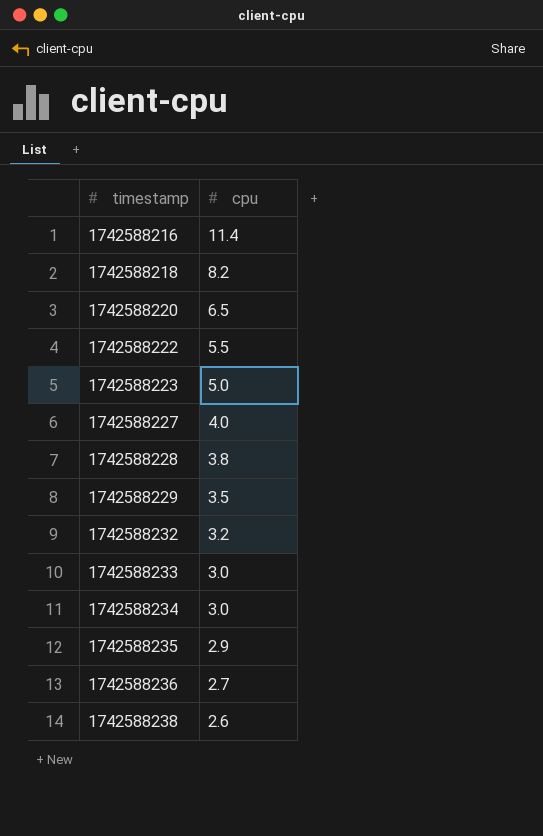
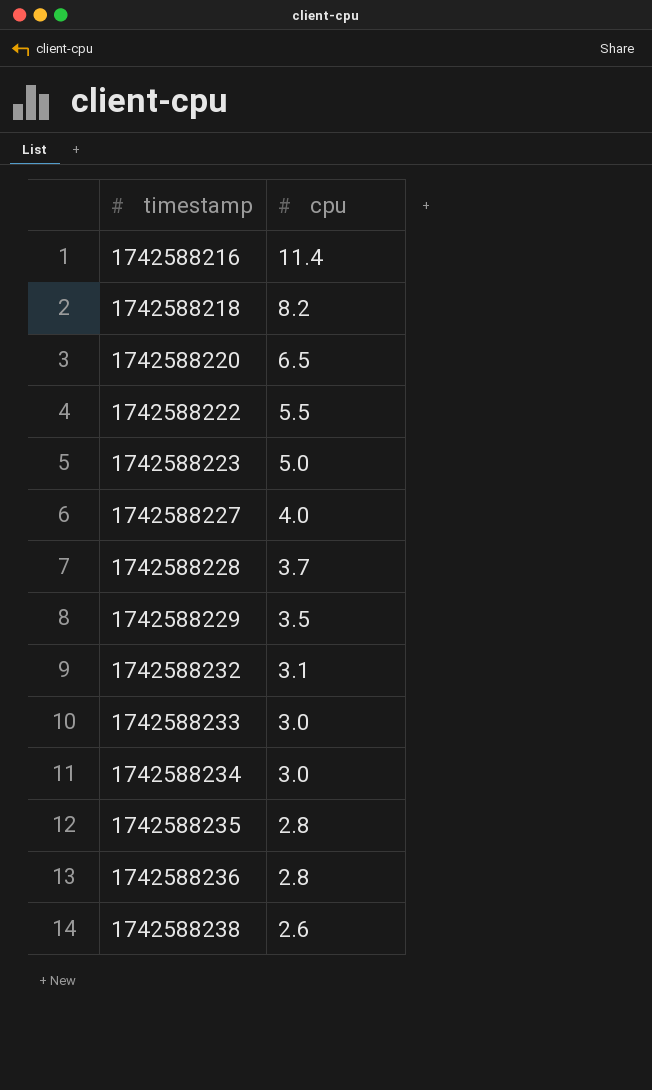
1742588228 | cpu: 3.8 -> 3.7
1742588232 | cpu: 3.2 -> 3.1
1742588235 | cpu: 2.9 -> 2.8
1742588236 | cpu: 2.7 -> 2.8

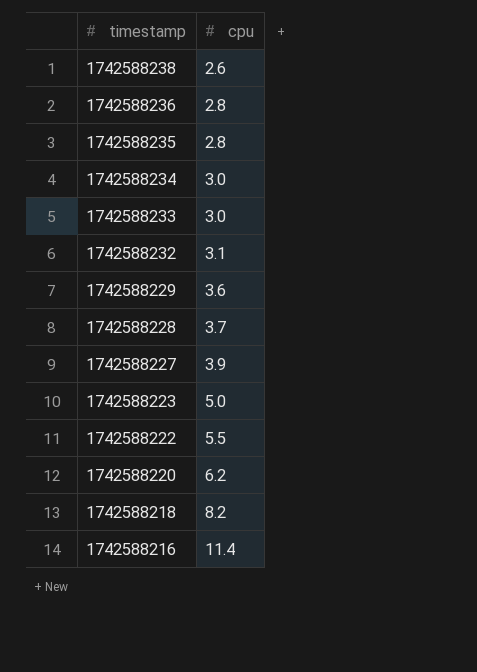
row order: timestamp ascending -> timestamp descending
1742588229 | cpu: 3.5 -> 3.6
1742588227 | cpu: 4.0 -> 3.9
1742588220 | cpu: 6.5 -> 6.2

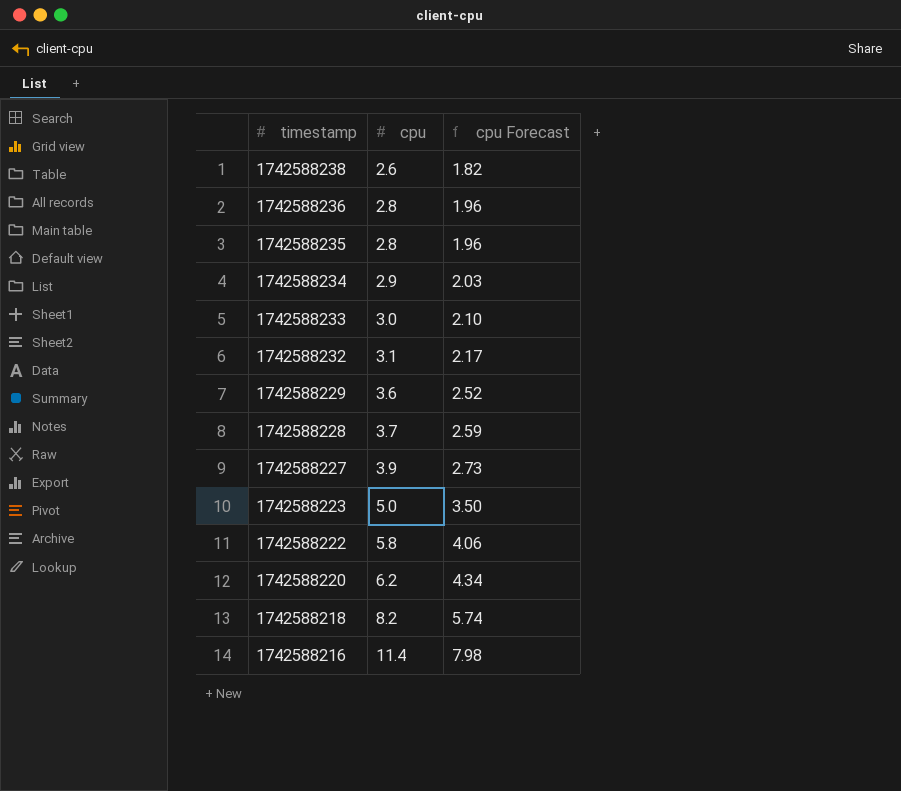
column cpu Forecast | formula: none -> [cpu] * 0.7
1742588234 | cpu: 3.0 -> 2.9
1742588222 | cpu: 5.5 -> 5.8

